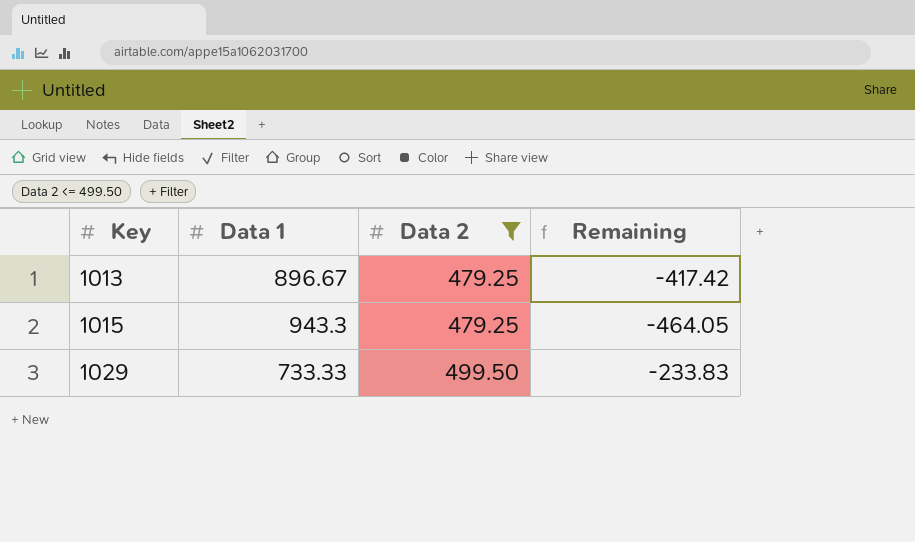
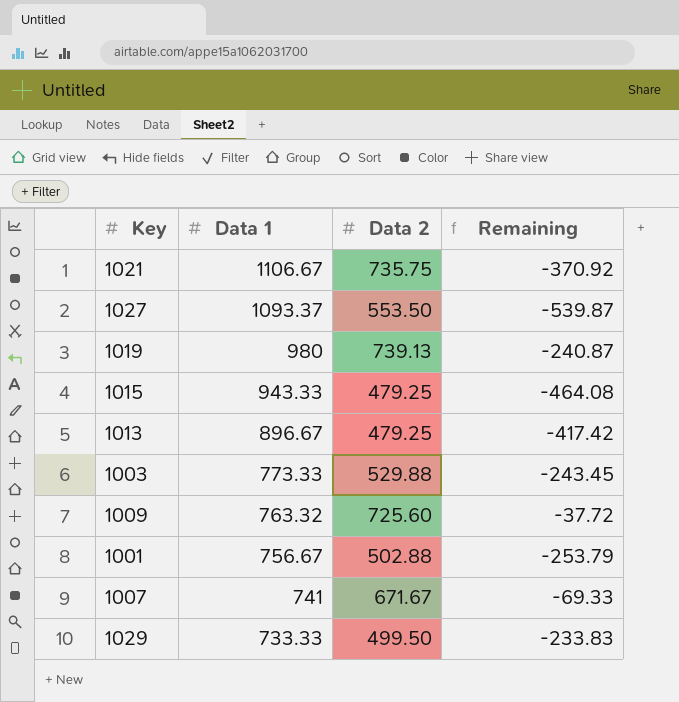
filter: Data 2 <= 499.50 -> none
row order: Key ascending -> Data 1 descending
1015 | Data 1: 943.3 -> 943.33
1015 | Remaining: -464.05 -> -464.08

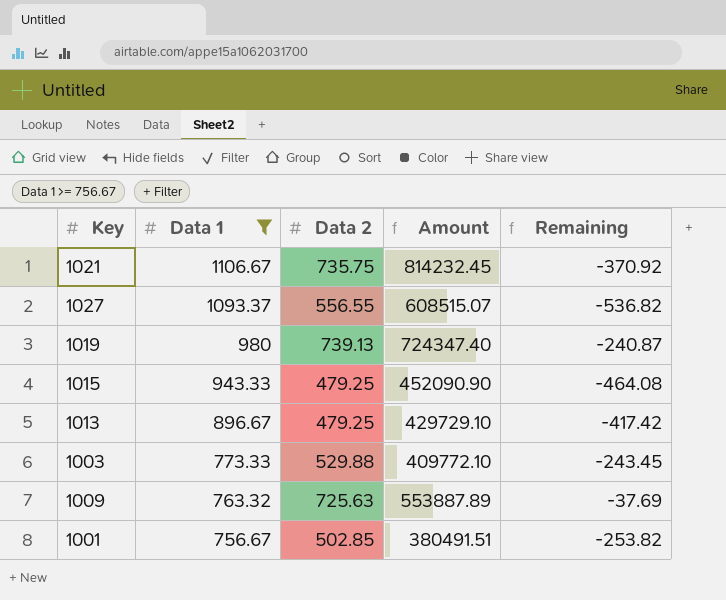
filter: none -> Data 1 >= 756.67
column Amount | formula: none -> [Data 1] * [Data 2]
1027 | Data 2: 553.50 -> 556.55
1027 | Remaining: -539.87 -> -536.82
1009 | Data 2: 725.60 -> 725.63
1009 | Remaining: -37.72 -> -37.69
1001 | Data 2: 502.88 -> 502.85
1001 | Remaining: -253.79 -> -253.82

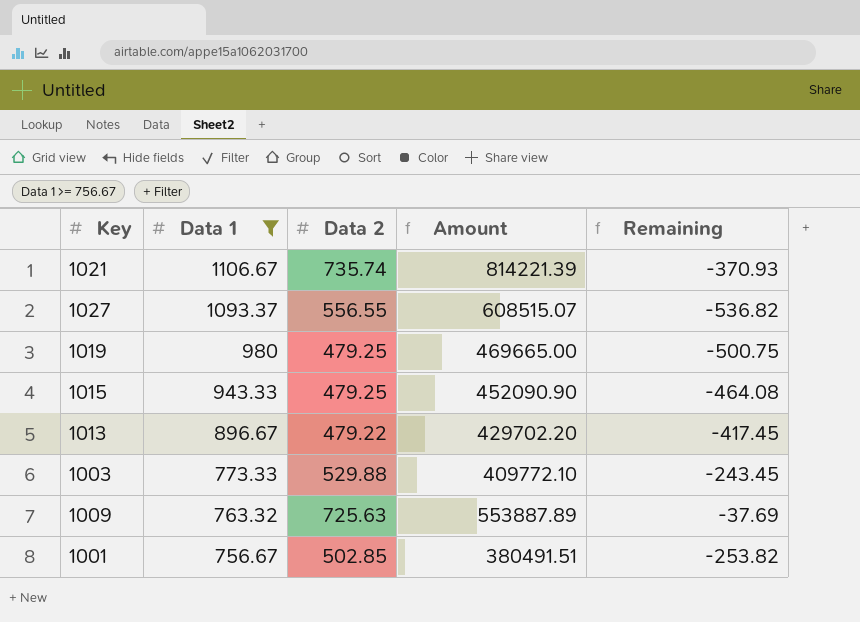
1021 | Data 2: 735.75 -> 735.74
1021 | Amount: 814232.45 -> 814221.39
1021 | Remaining: -370.92 -> -370.93
1019 | Data 2: 739.13 -> 479.25
1019 | Amount: 724347.40 -> 469665.00
1019 | Remaining: -240.87 -> -500.75
1013 | Data 2: 479.25 -> 479.22
1013 | Amount: 429729.10 -> 429702.20
1013 | Remaining: -417.42 -> -417.45

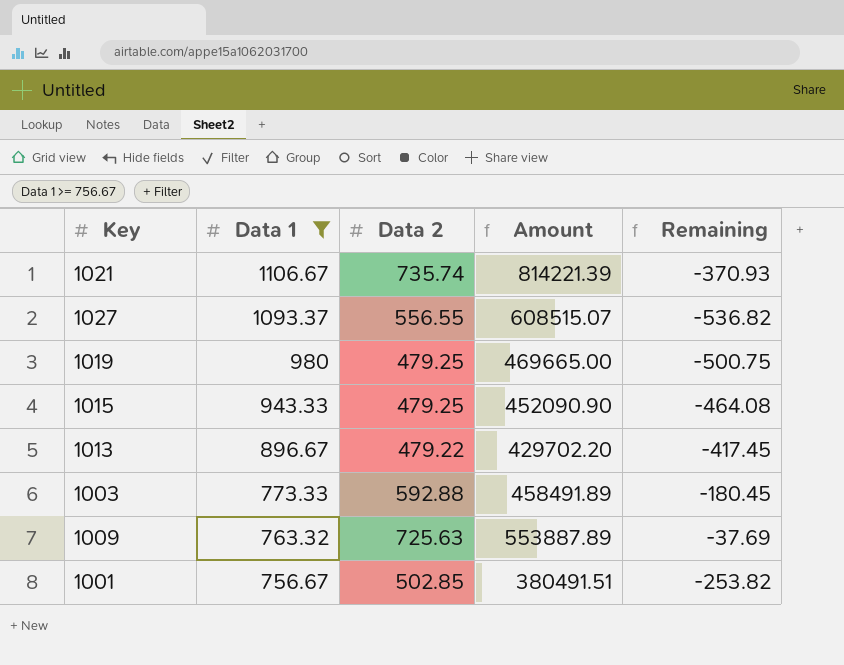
1003 | Data 2: 529.88 -> 592.88
1003 | Amount: 409772.10 -> 458491.89
1003 | Remaining: -243.45 -> -180.45

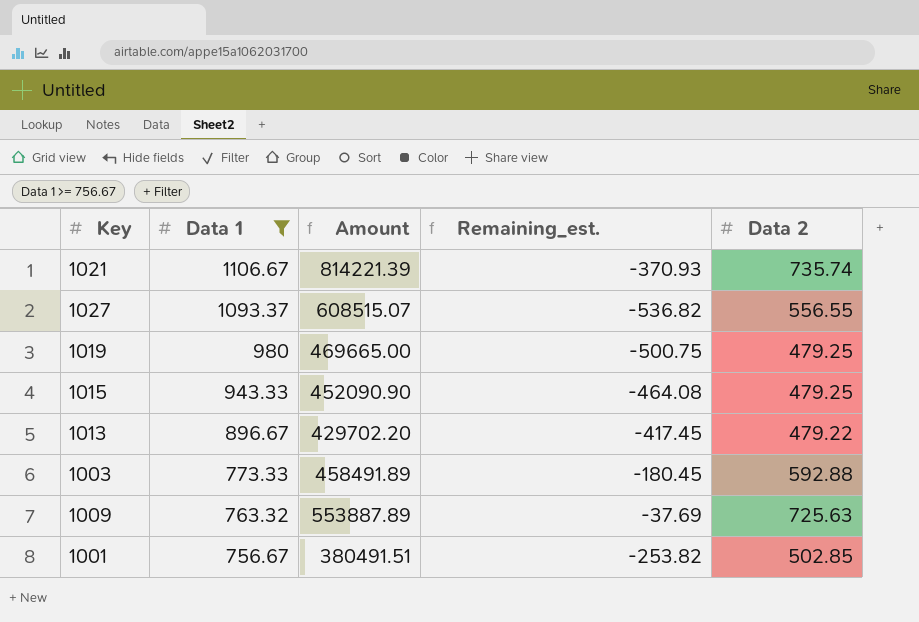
column name: Remaining -> Remaining_est.
column Data 2 | position: 3 -> 5

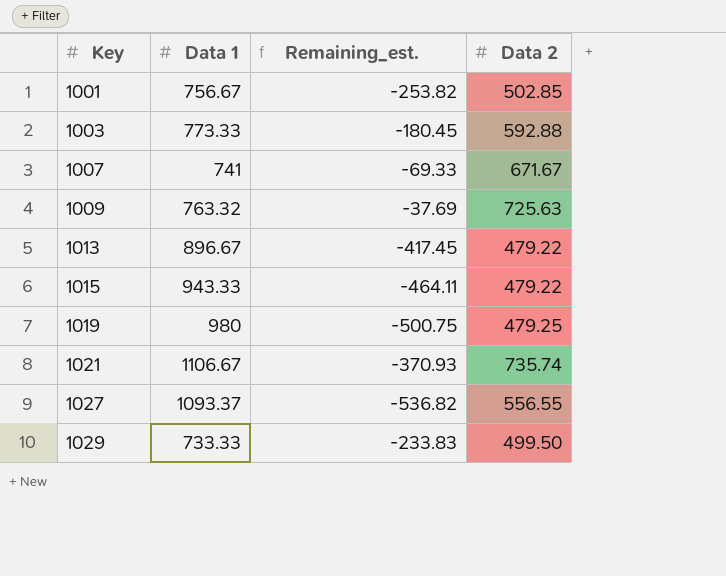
filter: Data 1 >= 756.67 -> none
row order: Data 1 descending -> Key ascending
column Amount | formula: [Data 1] * [Data 2] -> none
1015 | Remaining_est.: -464.08 -> -464.11
1015 | Data 2: 479.25 -> 479.22

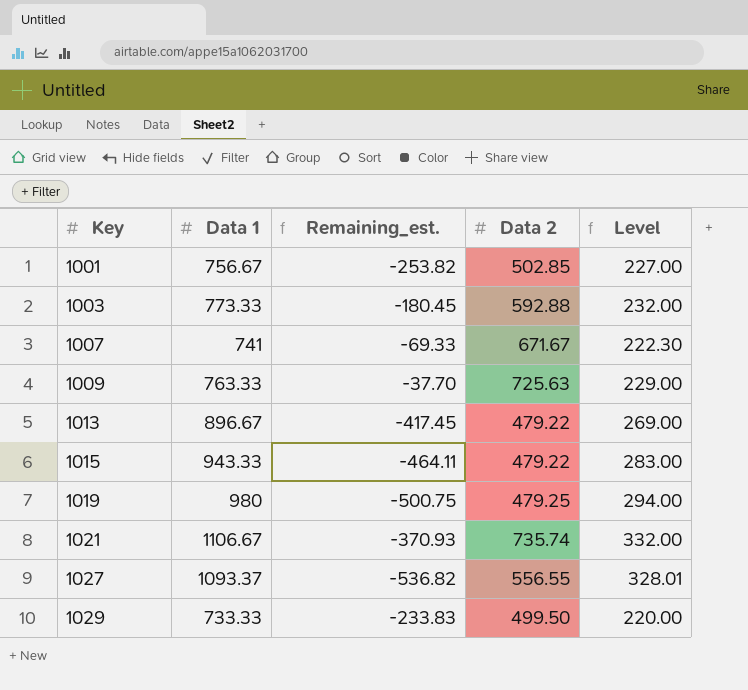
column Level | formula: none -> [Data 1] * 0.3
1009 | Data 1: 763.32 -> 763.33
1009 | Remaining_est.: -37.69 -> -37.70

